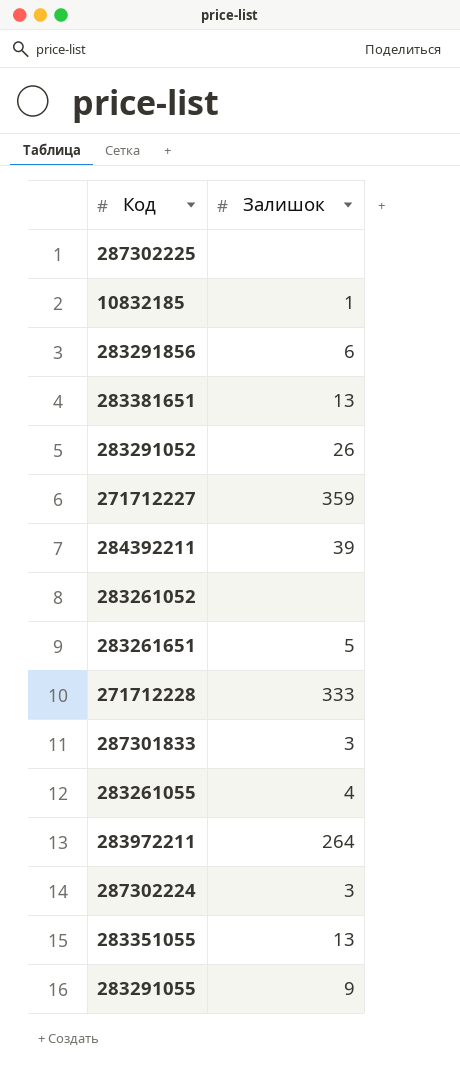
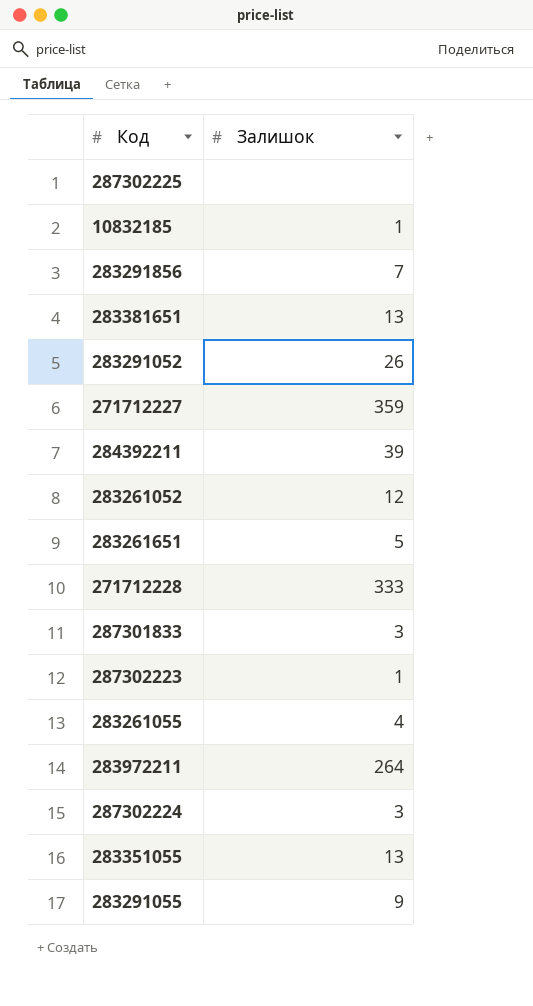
283291856 | Залишок: 6 -> 7
283261052 | Залишок: none -> 12
row 287302223: none -> 1

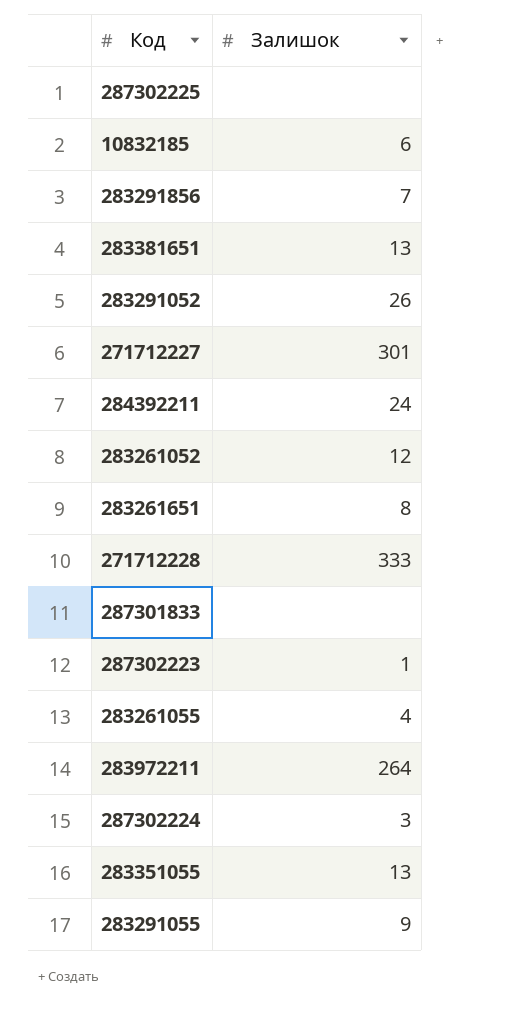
10832185 | Залишок: 1 -> 6
271712227 | Залишок: 359 -> 301
284392211 | Залишок: 39 -> 24
283261651 | Залишок: 5 -> 8
287301833 | Залишок: 3 -> none

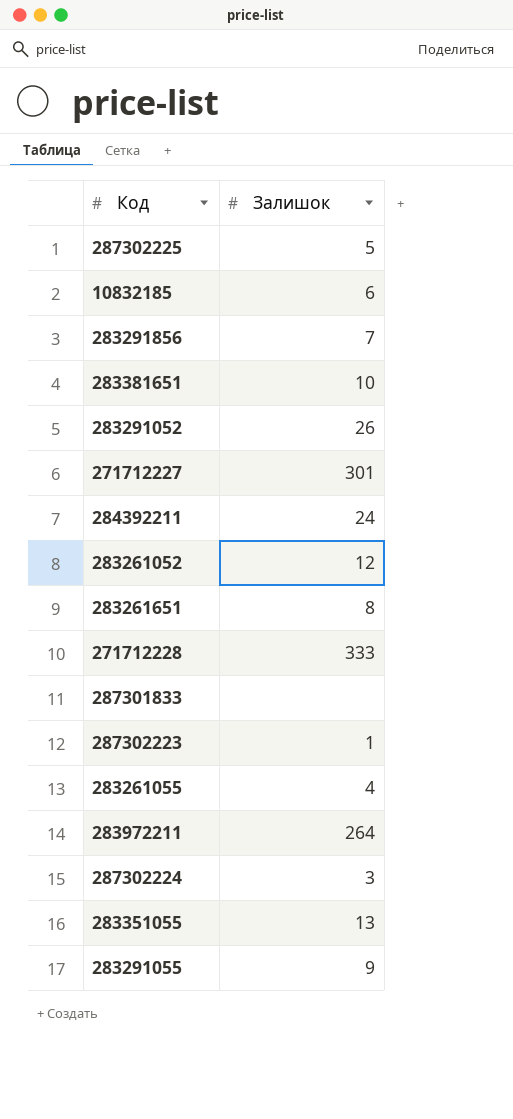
287302225 | Залишок: none -> 5
283381651 | Залишок: 13 -> 10

